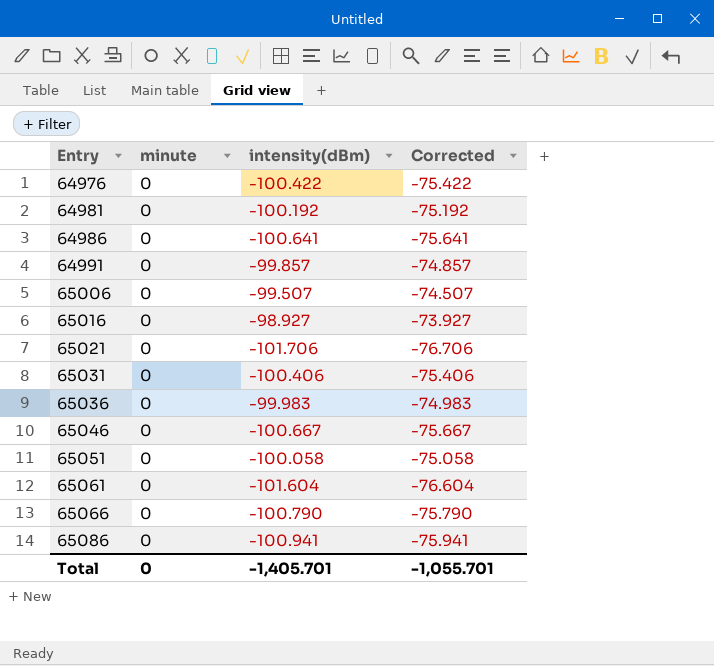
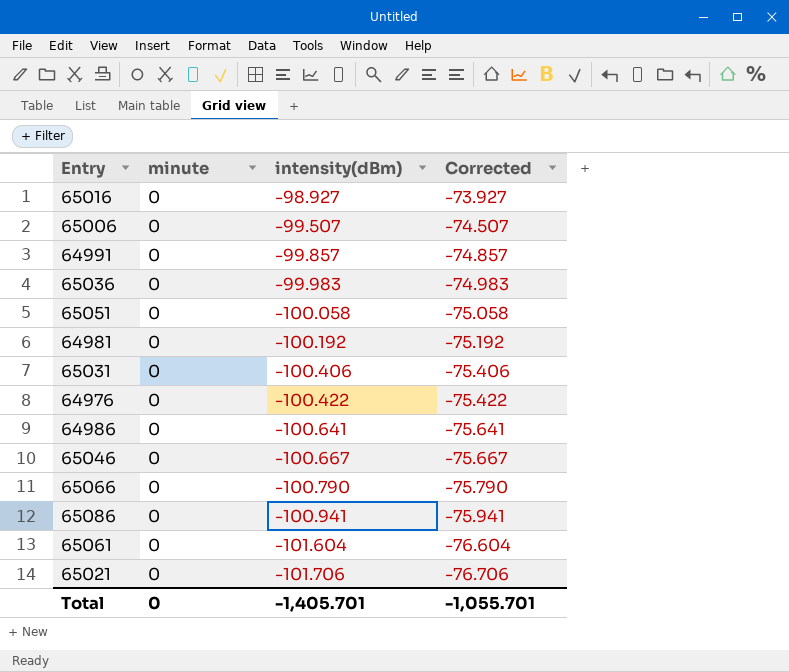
row order: Entry ascending -> intensity(dBm) descending

